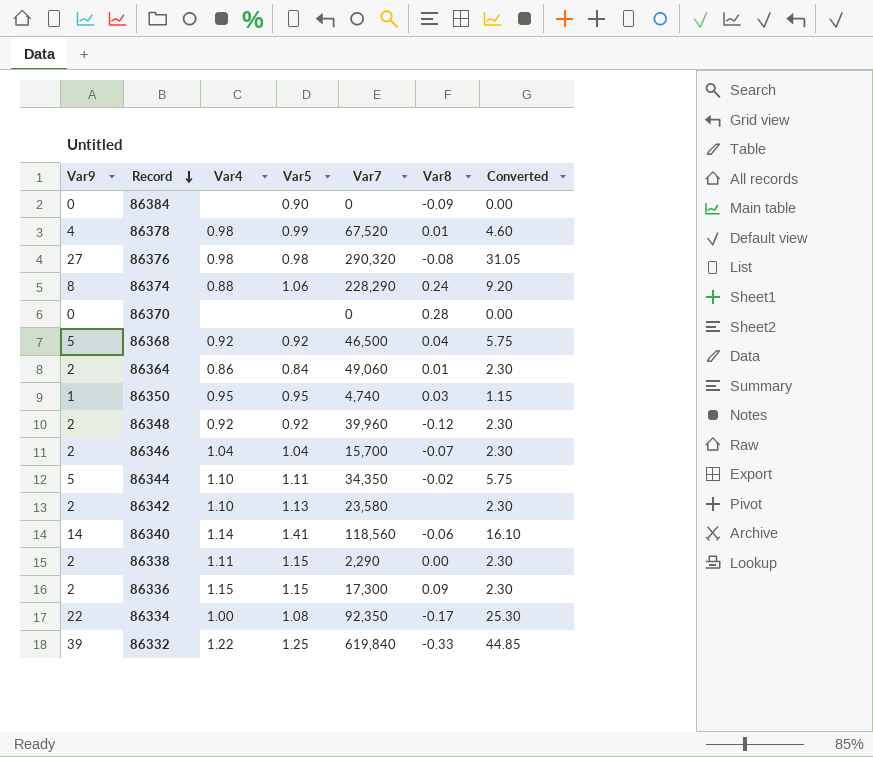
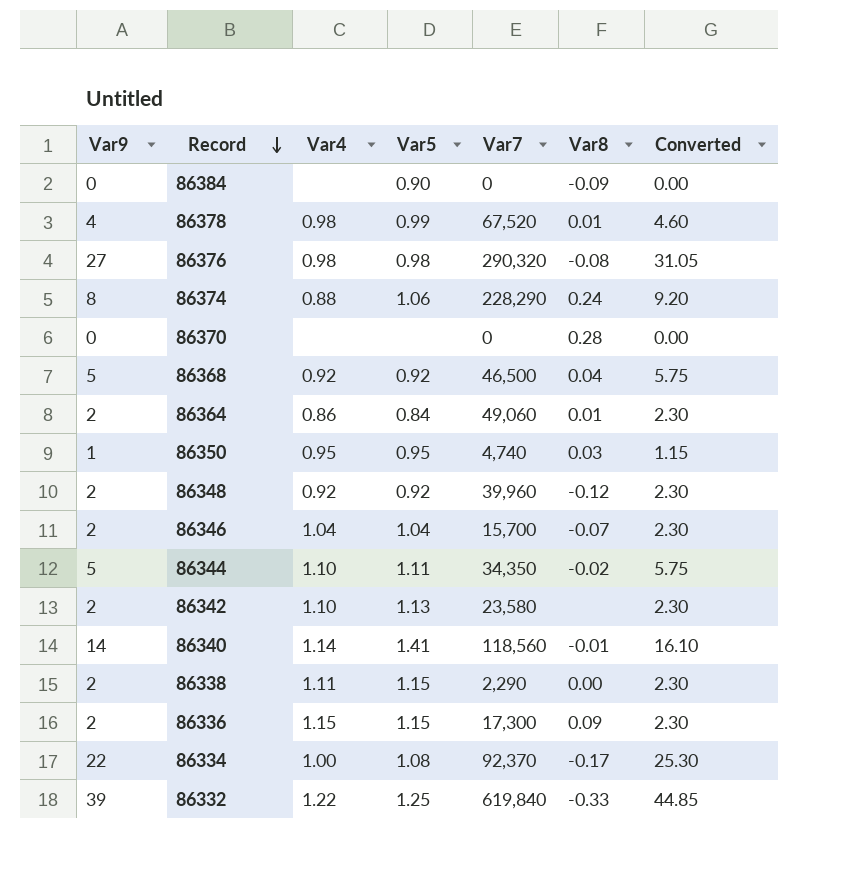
86340 | Var8: -0.06 -> -0.01
86334 | Var7: 92,350 -> 92,370

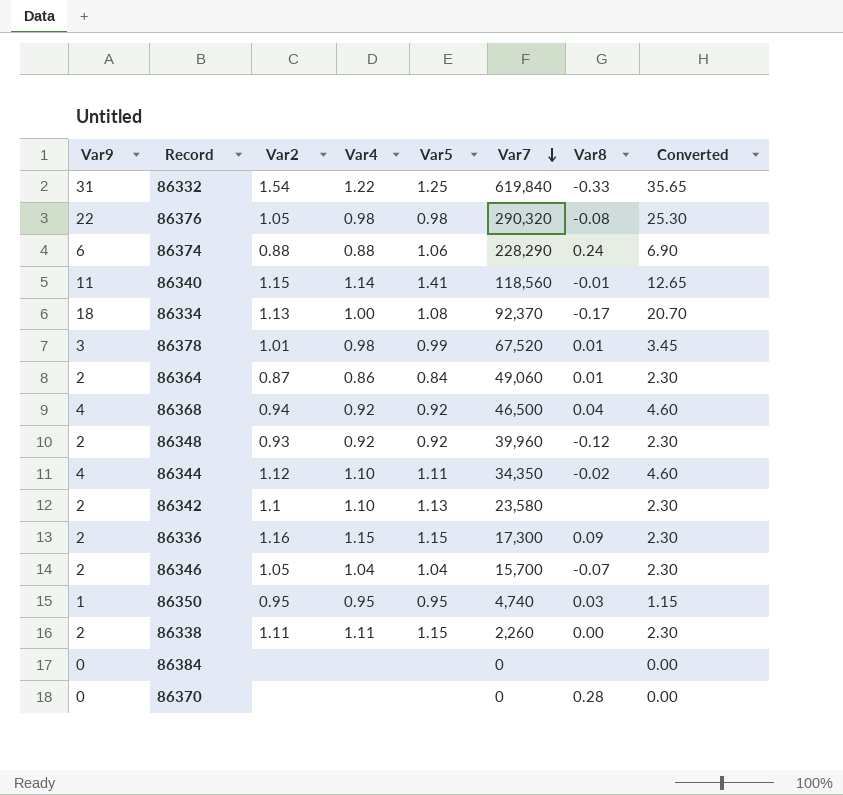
row order: Record descending -> Var7 descending
column Var2 | position: none -> 3
86332 | Var9: 39 -> 31
86332 | Converted: 44.85 -> 35.65
86376 | Var9: 27 -> 22
86376 | Converted: 31.05 -> 25.30
86374 | Var9: 8 -> 6
86374 | Converted: 9.20 -> 6.90
86340 | Var9: 14 -> 11
86340 | Converted: 16.10 -> 12.65
86334 | Var9: 22 -> 18
86334 | Converted: 25.30 -> 20.70
86378 | Var9: 4 -> 3
86378 | Converted: 4.60 -> 3.45
86368 | Var9: 5 -> 4
86368 | Converted: 5.75 -> 4.60
86344 | Var9: 5 -> 4
86344 | Converted: 5.75 -> 4.60
86338 | Var7: 2,290 -> 2,260
86384 | Var5: 0.90 -> none
86384 | Var8: -0.09 -> none

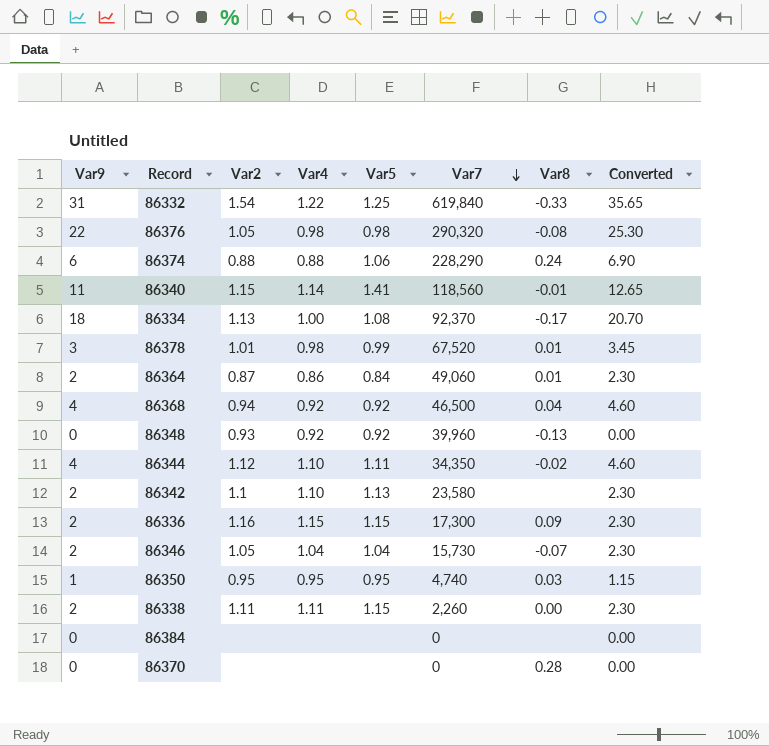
86348 | Var9: 2 -> 0
86348 | Var8: -0.12 -> -0.13
86348 | Converted: 2.30 -> 0.00
86346 | Var7: 15,700 -> 15,730

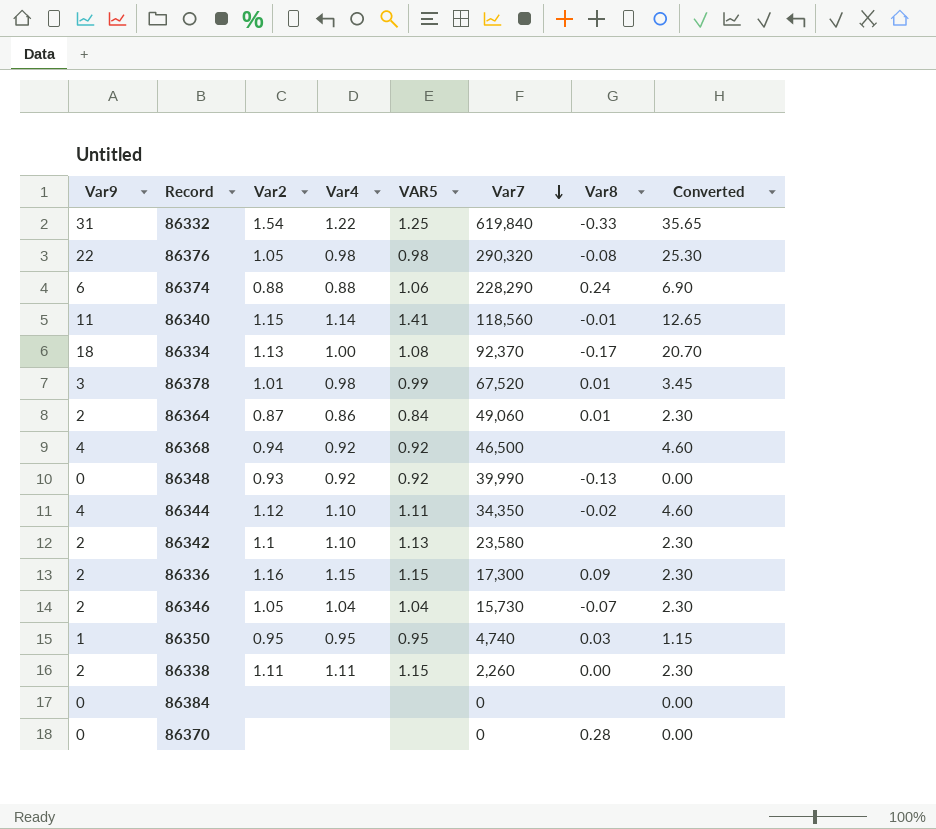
column name: Var5 -> VAR5
86368 | Var8: 0.04 -> none
86348 | Var7: 39,960 -> 39,990

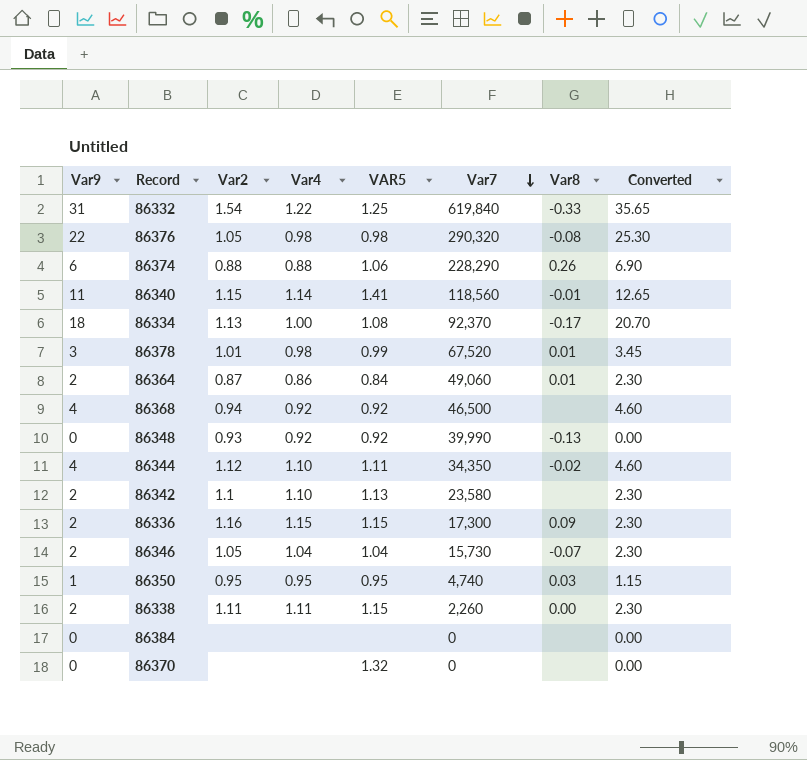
86374 | Var8: 0.24 -> 0.26
86370 | VAR5: none -> 1.32
86370 | Var8: 0.28 -> none

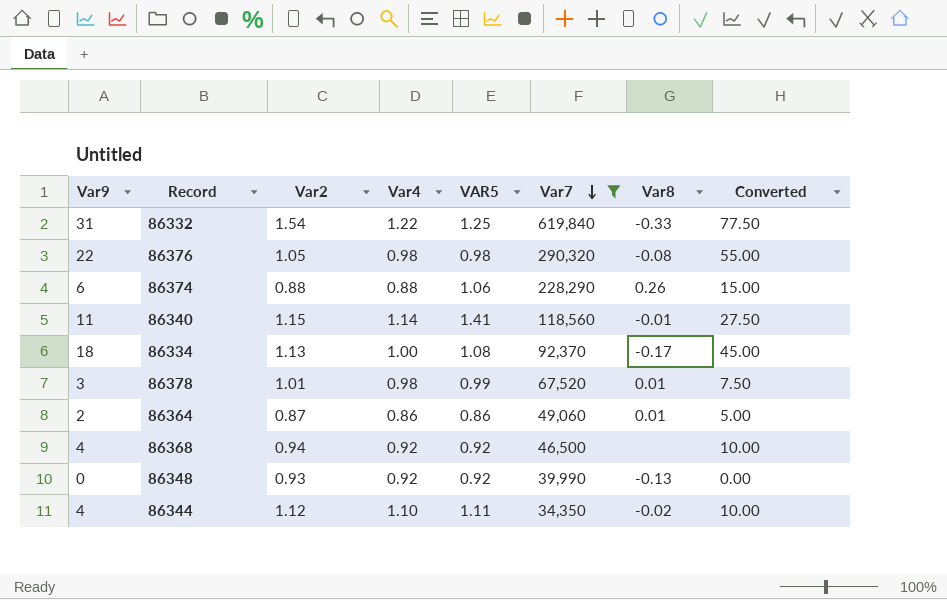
filter: none -> Var7 >= 34,350
column Converted | formula: [Var9] * 1.15 -> [Var9] * 2.5
86364 | VAR5: 0.84 -> 0.86

